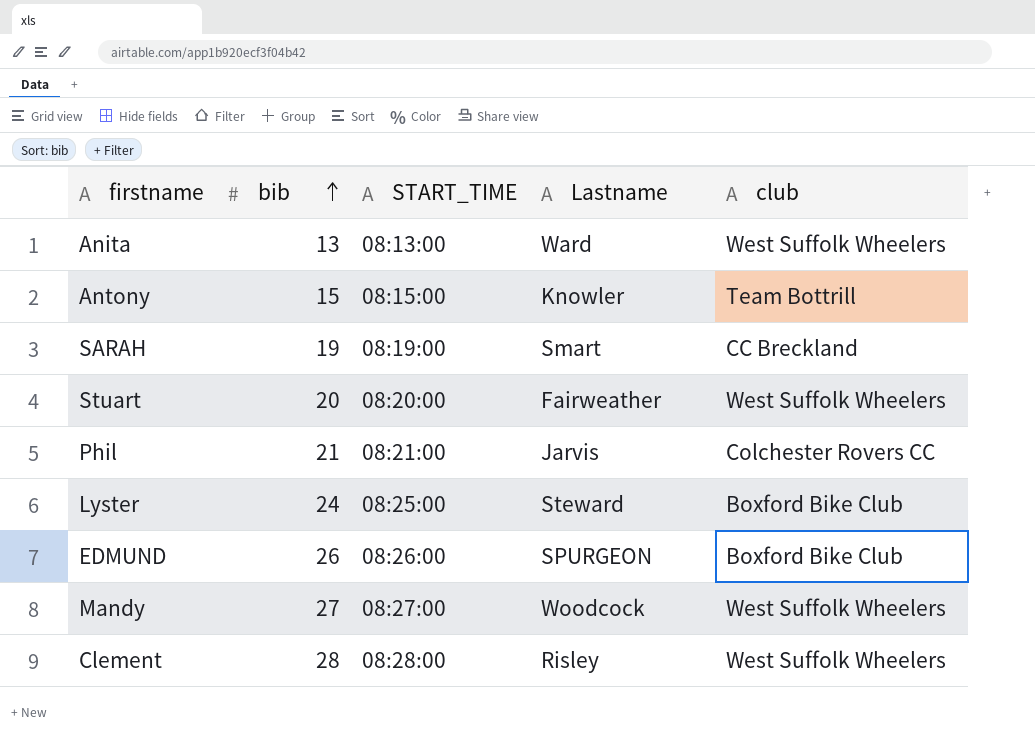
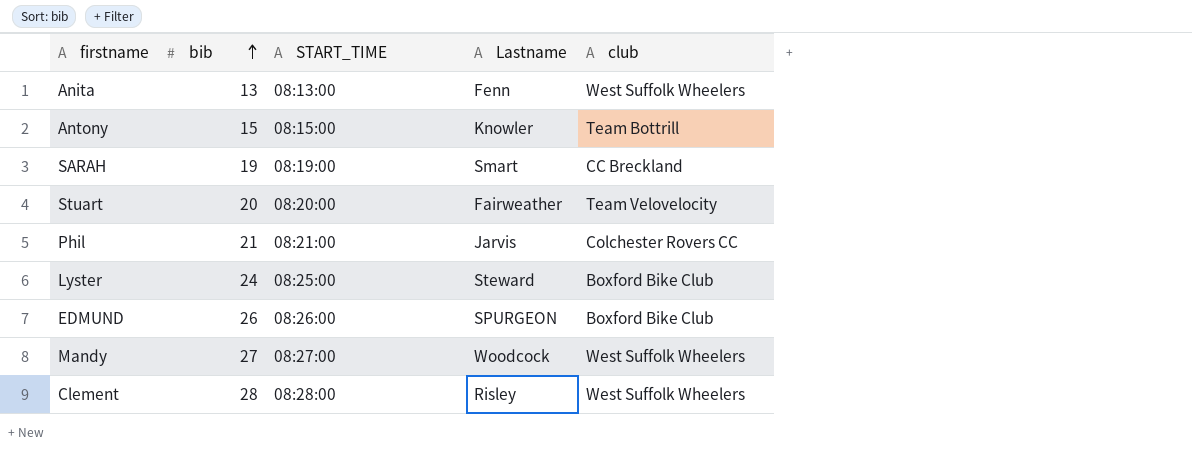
Anita | Lastname: Ward -> Fenn
Stuart | club: West Suffolk Wheelers -> Team Velovelocity

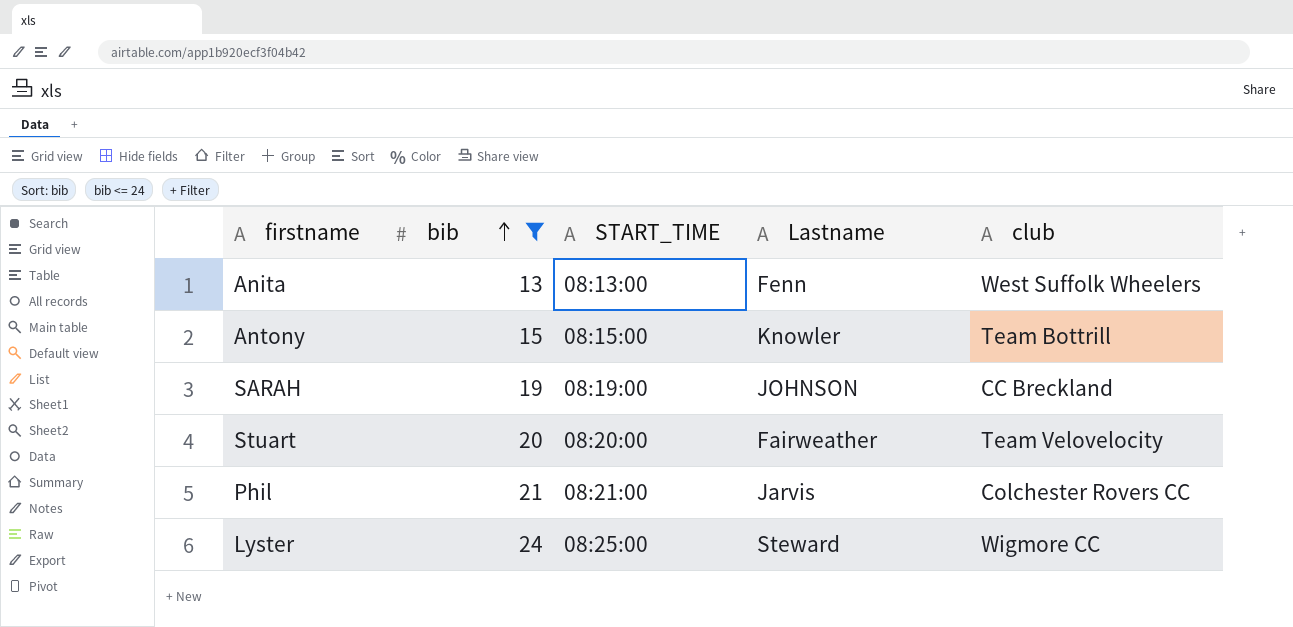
filter: none -> bib <= 24
SARAH | Lastname: Smart -> JOHNSON
Lyster | club: Boxford Bike Club -> Wigmore CC

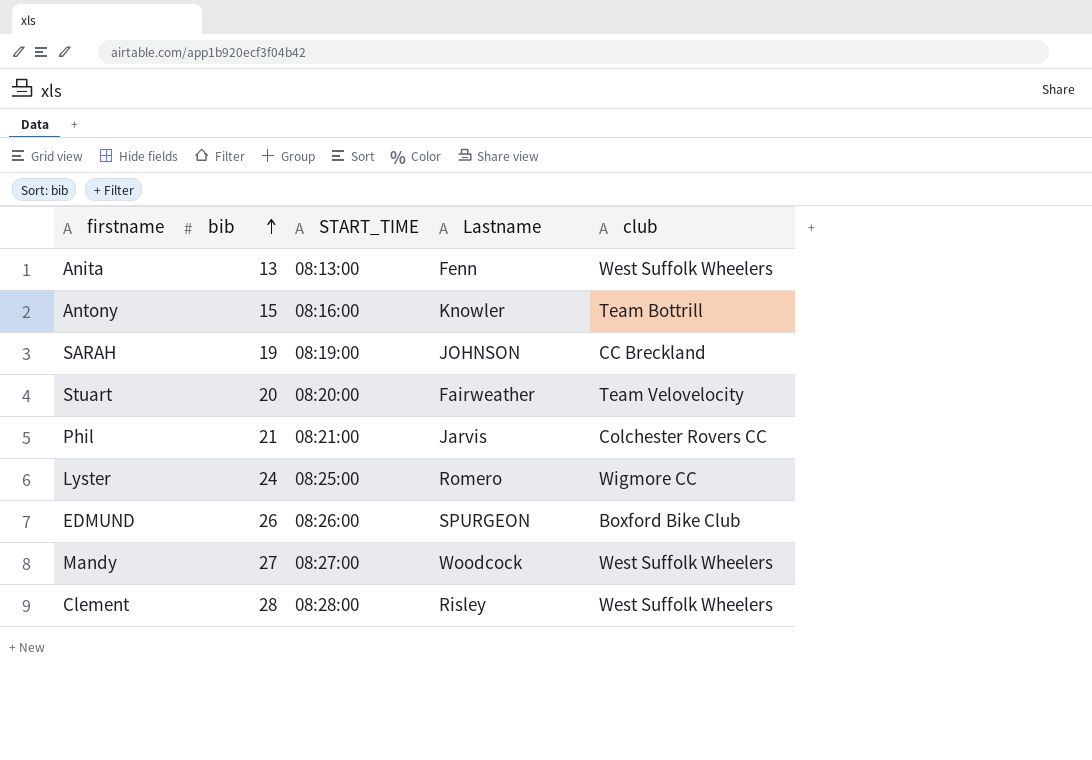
filter: bib <= 24 -> none
Antony | START_TIME: 08:15:00 -> 08:16:00
Lyster | Lastname: Steward -> Romero

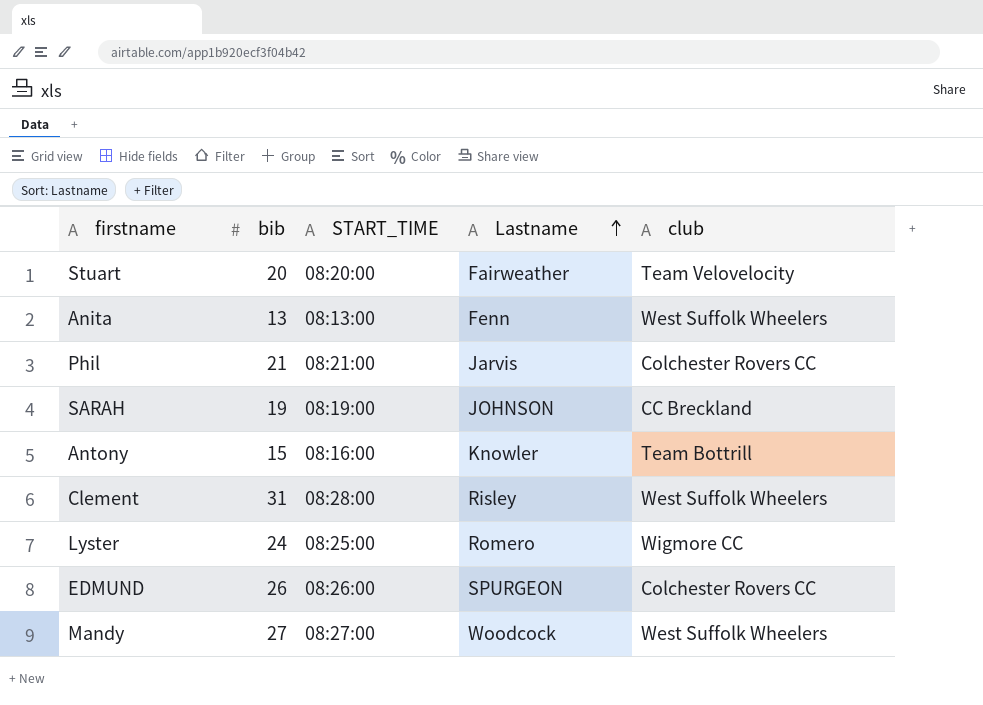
row order: bib ascending -> Lastname ascending
Clement | bib: 28 -> 31
EDMUND | club: Boxford Bike Club -> Colchester Rovers CC

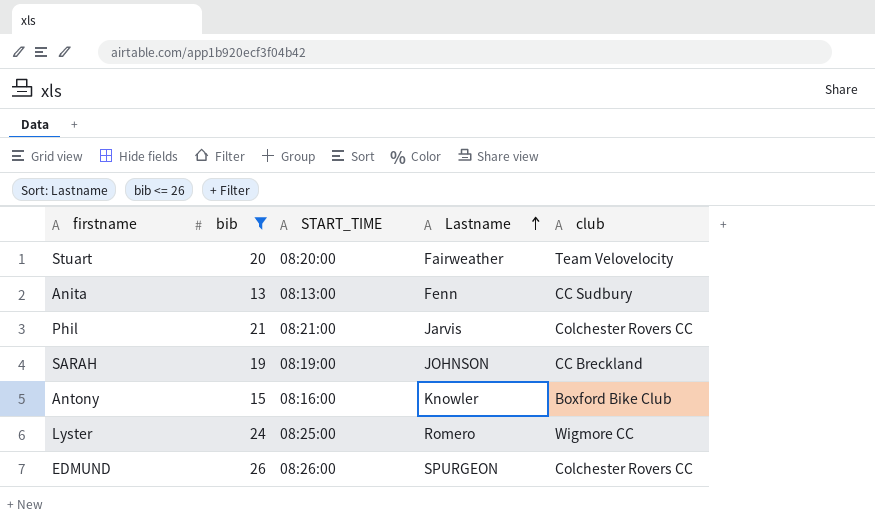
filter: none -> bib <= 26
Anita | club: West Suffolk Wheelers -> CC Sudbury
Antony | club: Team Bottrill -> Boxford Bike Club

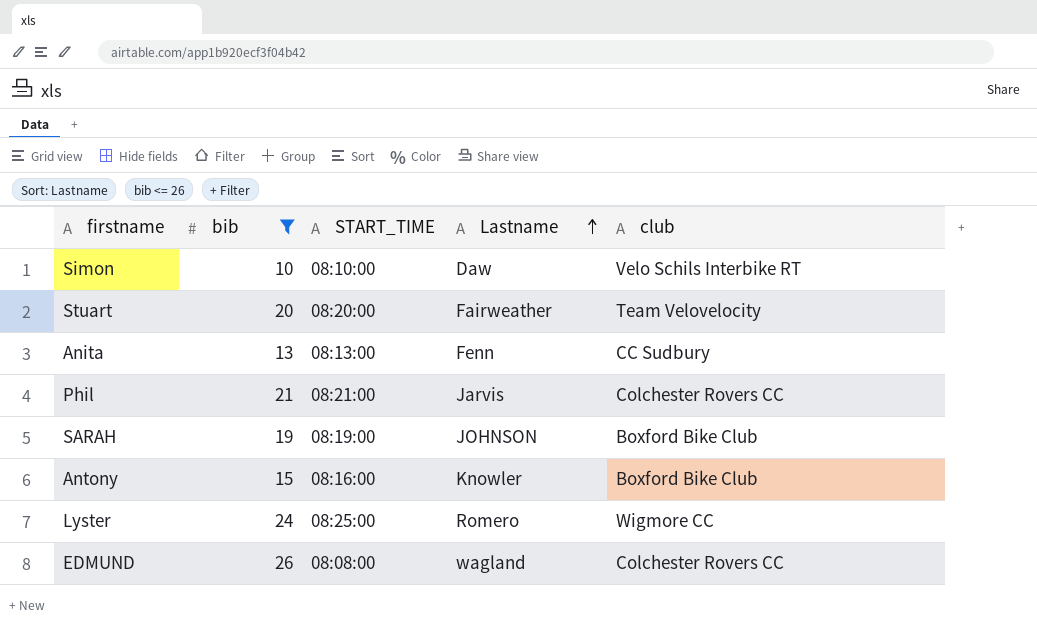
row Simon: none -> 10 | 08:10:00 | Daw | Velo Schils Interbike RT
SARAH | club: CC Breckland -> Boxford Bike Club
EDMUND | START_TIME: 08:26:00 -> 08:08:00
EDMUND | Lastname: SPURGEON -> wagland

